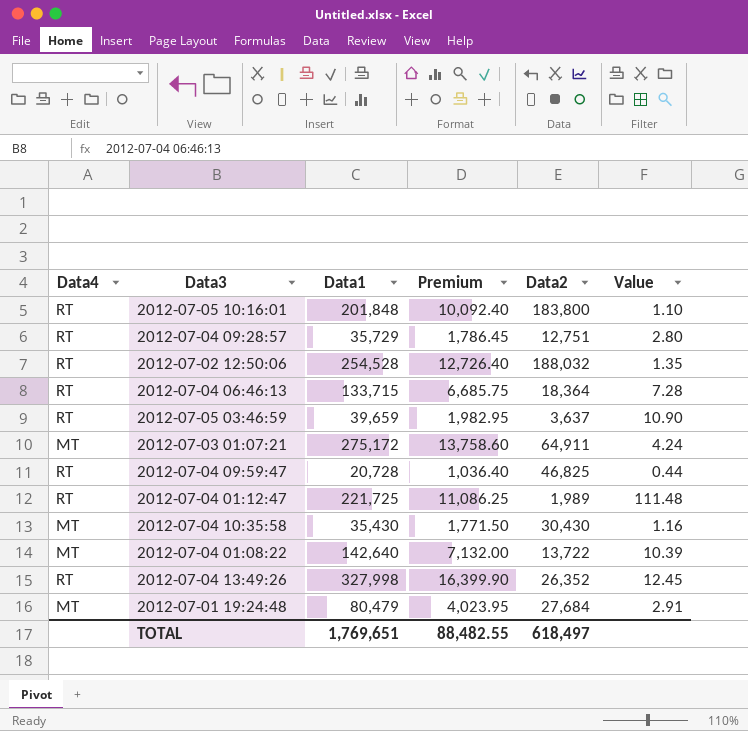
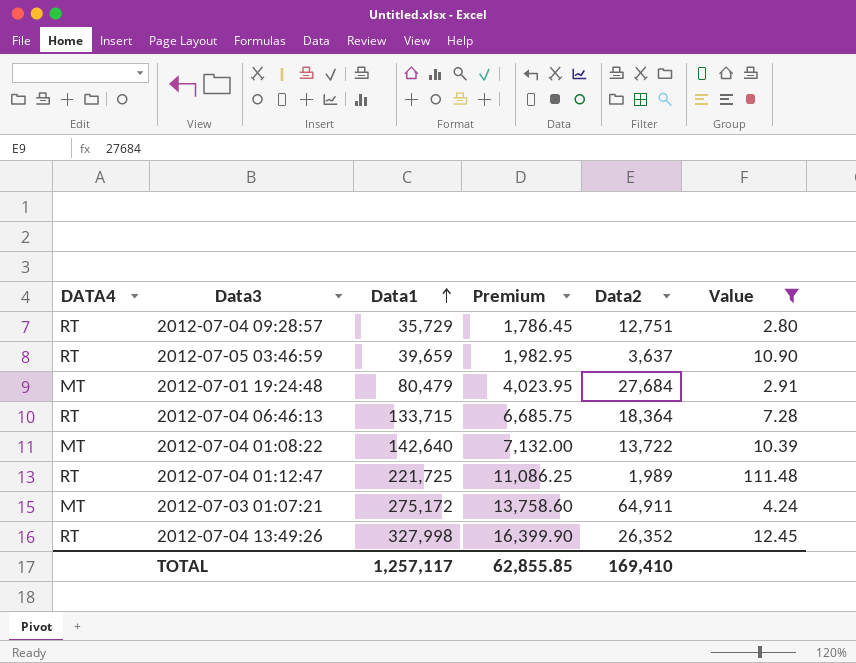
filter: none -> Value >= 2.80
row order: none -> Data1 ascending
column name: Data4 -> DATA4
TOTAL | Data1: 1,769,651 -> 1,257,117
TOTAL | Premium: 88,482.55 -> 62,855.85
TOTAL | Data2: 618,497 -> 169,410

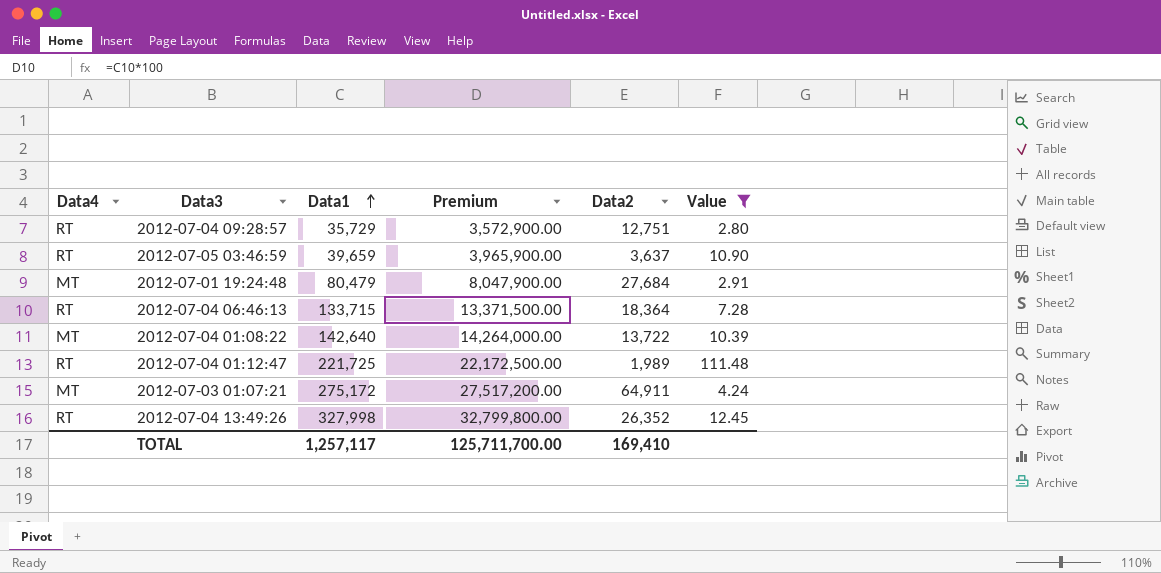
column name: DATA4 -> Data4
column Premium | formula: [Data1] * 0.05 -> [Data1] * 100
TOTAL | Premium: 62,855.85 -> 125,711,700.00

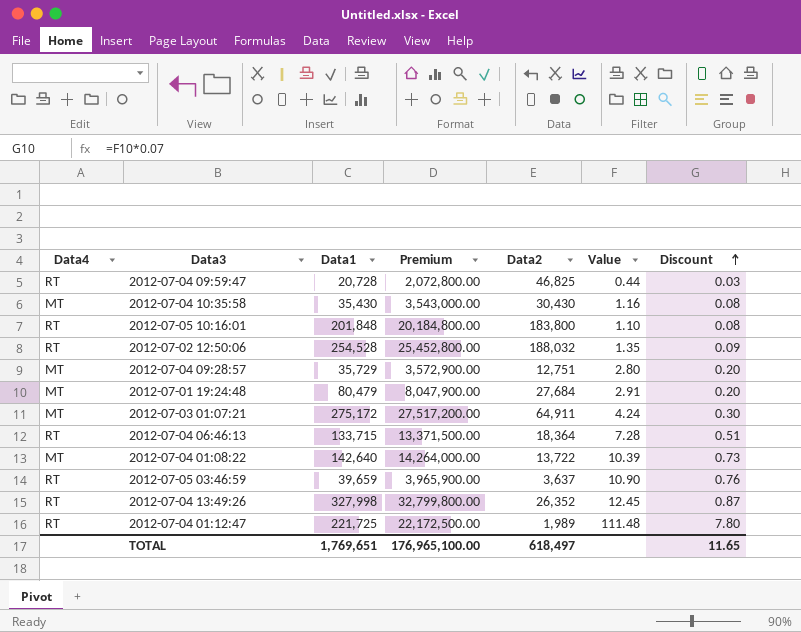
filter: Value >= 2.80 -> none
row order: Data1 ascending -> Discount ascending
column Discount | formula: none -> [Value] * 0.07
2012-07-04 09:28:57 | Data4: RT -> MT
TOTAL | Data1: 1,257,117 -> 1,769,651
TOTAL | Premium: 125,711,700.00 -> 176,965,100.00
TOTAL | Data2: 169,410 -> 618,497

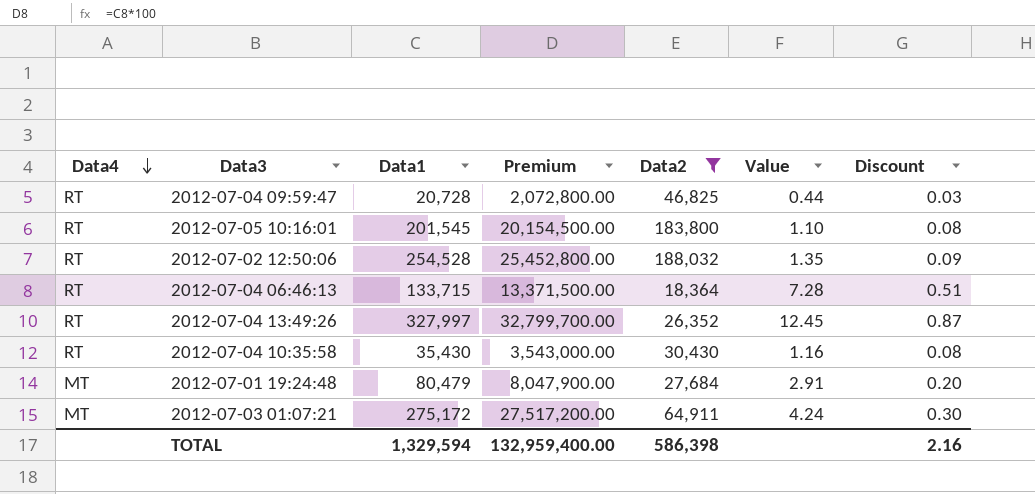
filter: none -> Data2 >= 18,364
row order: Discount ascending -> Data4 descending
2012-07-05 10:16:01 | Data1: 201,848 -> 201,545
2012-07-05 10:16:01 | Premium: 20,184,800.00 -> 20,154,500.00
2012-07-04 13:49:26 | Data1: 327,998 -> 327,997
2012-07-04 13:49:26 | Premium: 32,799,800.00 -> 32,799,700.00
2012-07-04 10:35:58 | Data4: MT -> RT
TOTAL | Data1: 1,769,651 -> 1,329,594
TOTAL | Premium: 176,965,100.00 -> 132,959,400.00
TOTAL | Data2: 618,497 -> 586,398
TOTAL | Discount: 11.65 -> 2.16

